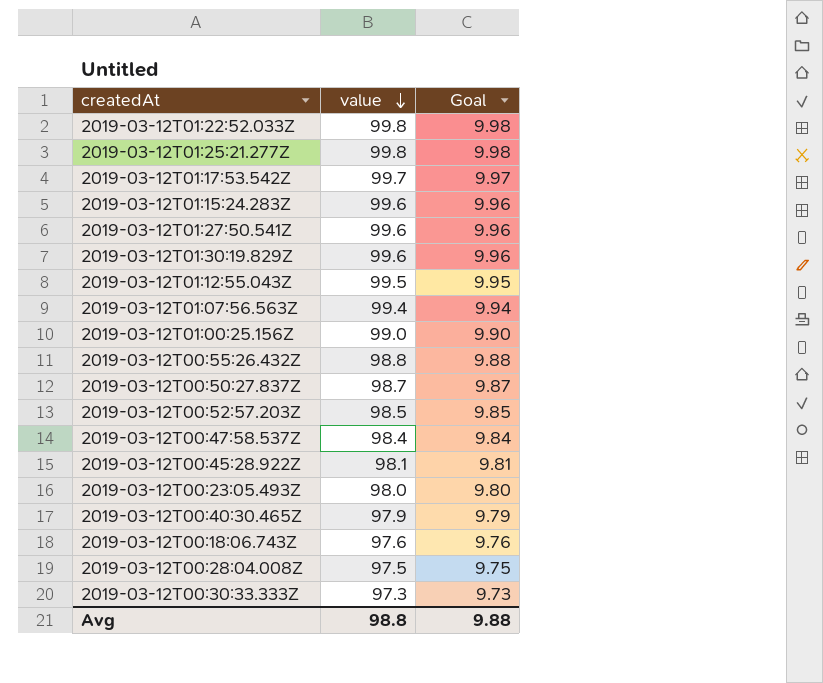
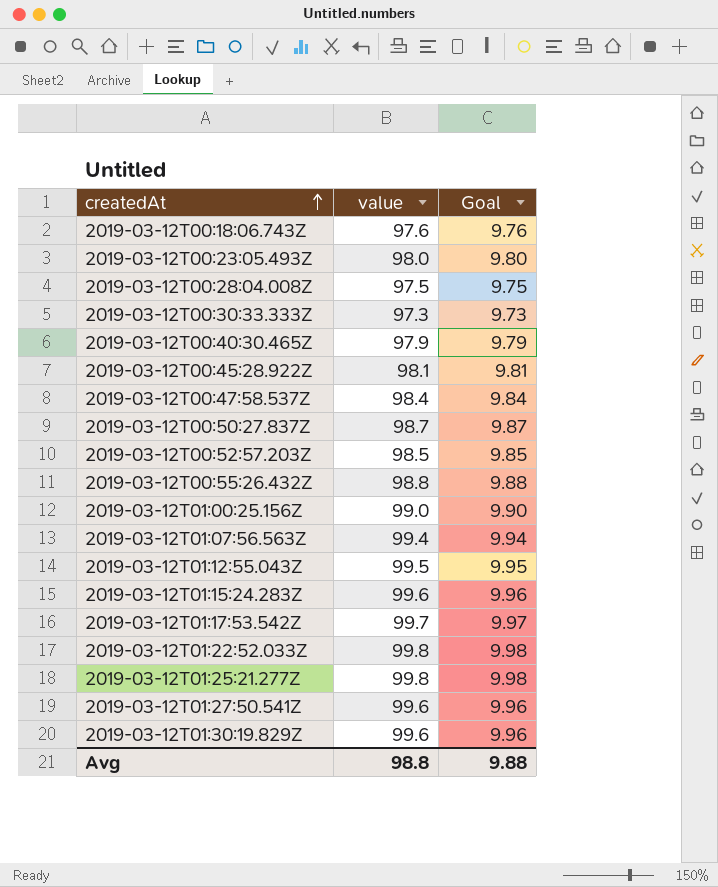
row order: value descending -> createdAt ascending

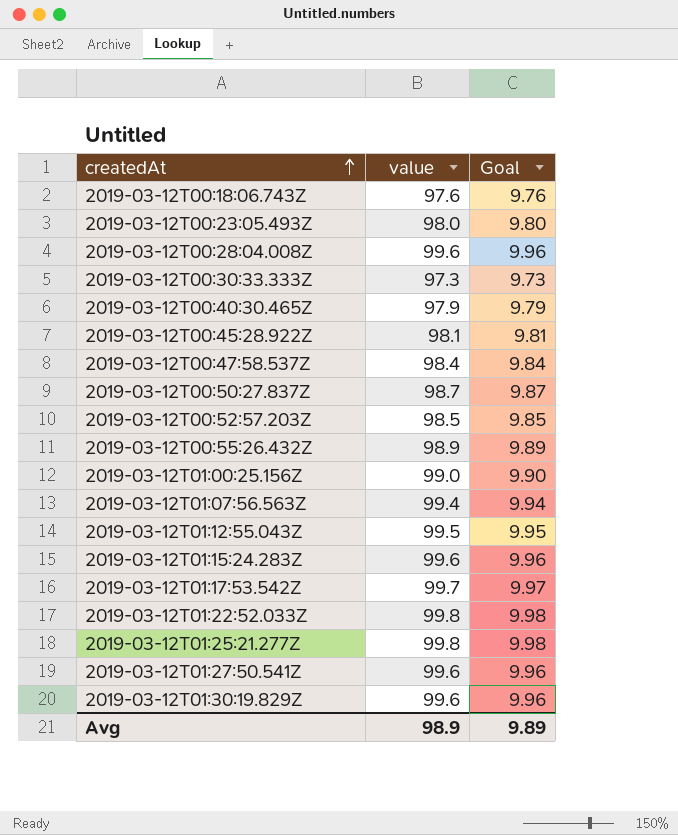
2019-03-12T00:28:04.008Z | value: 97.5 -> 99.6
2019-03-12T00:28:04.008Z | Goal: 9.75 -> 9.96
2019-03-12T00:55:26.432Z | value: 98.8 -> 98.9
2019-03-12T00:55:26.432Z | Goal: 9.88 -> 9.89
Avg | value: 98.8 -> 98.9
Avg | Goal: 9.88 -> 9.89

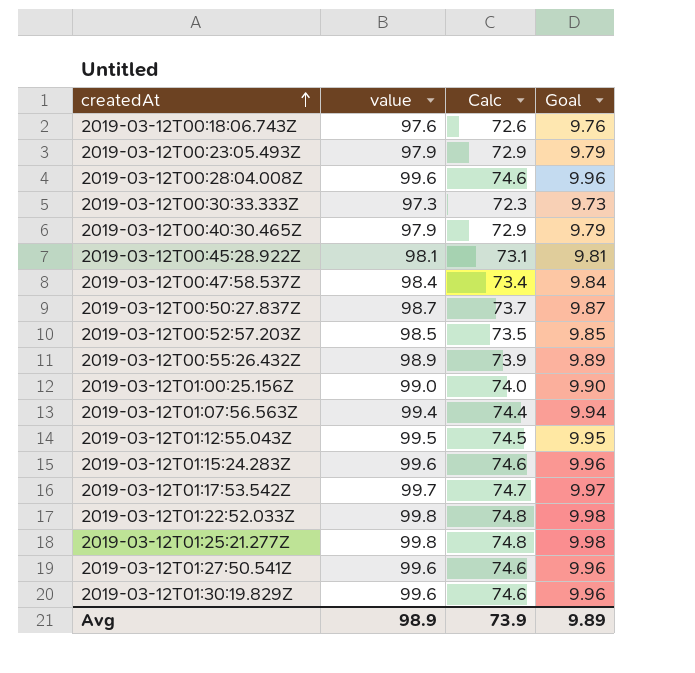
column Calc | formula: none -> [value] - 25
2019-03-12T00:23:05.493Z | value: 98.0 -> 97.9
2019-03-12T00:23:05.493Z | Goal: 9.80 -> 9.79

